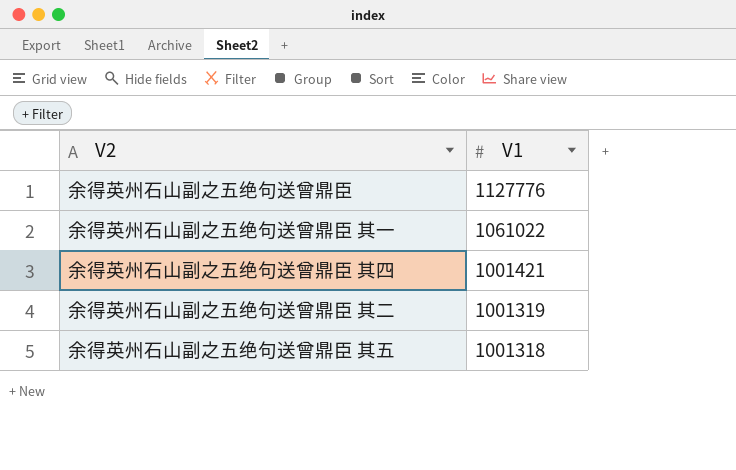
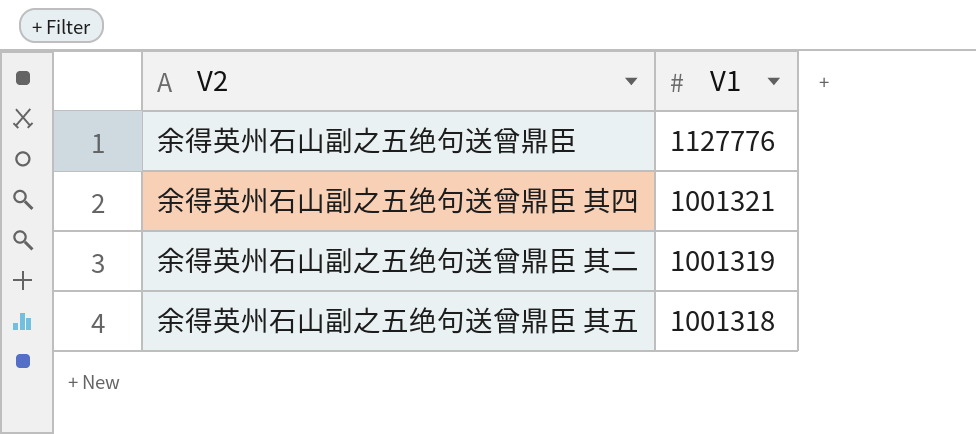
row 余得英州石山副之五绝句送曾鼎臣 其一: 1061022 -> none
余得英州石山副之五绝句送曾鼎臣 其四 | V1: 1001421 -> 1001321

